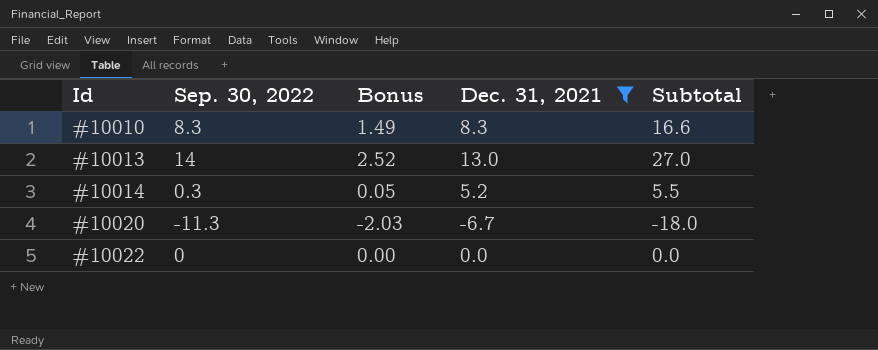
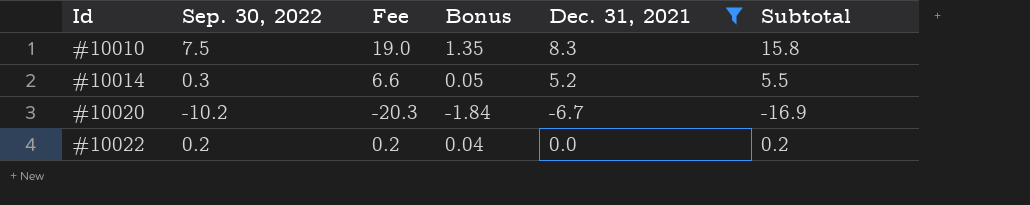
column Fee | formula: none -> [Subtotal] * 1.2
row #10013: 14 | 2.52 | 13.0 | 27.0 -> none
#10010 | Sep. 30, 2022: 8.3 -> 7.5
#10010 | Bonus: 1.49 -> 1.35
#10010 | Subtotal: 16.6 -> 15.8
#10020 | Sep. 30, 2022: -11.3 -> -10.2
#10020 | Bonus: -2.03 -> -1.84
#10020 | Subtotal: -18.0 -> -16.9
#10022 | Sep. 30, 2022: 0 -> 0.2
#10022 | Bonus: 0.00 -> 0.04
#10022 | Subtotal: 0.0 -> 0.2

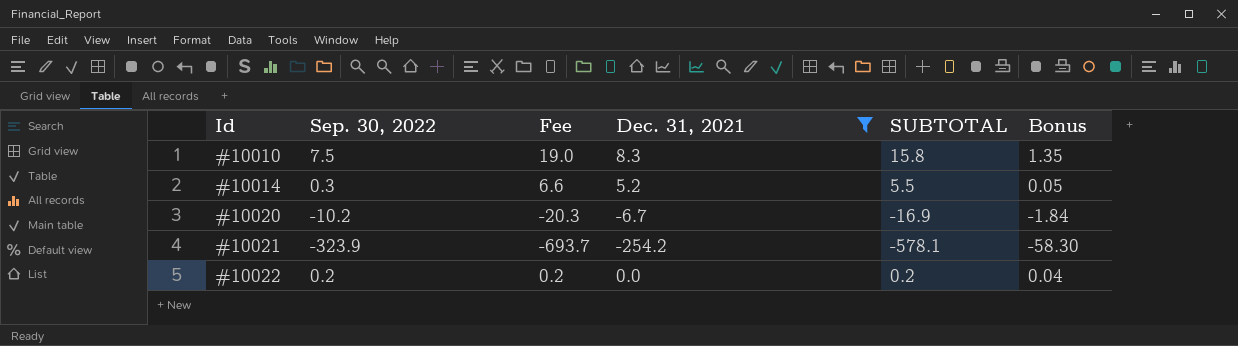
column name: Subtotal -> SUBTOTAL
column Bonus | position: 4 -> 6
row #10021: none -> -323.9 | -693.7 | -254.2 | -578.1 | -58.30

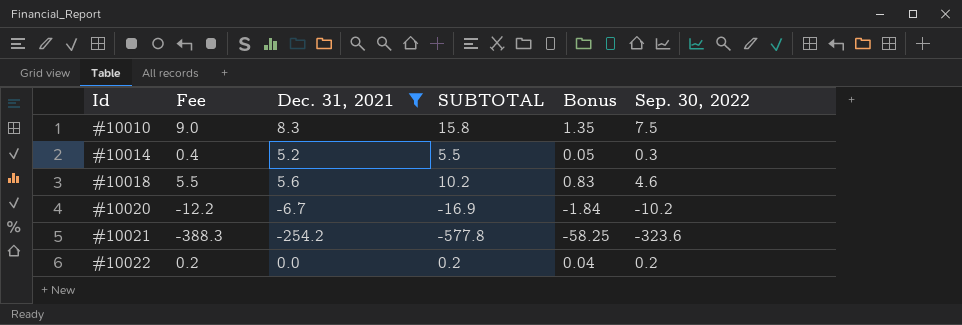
column Fee | formula: [SUBTOTAL] * 1.2 -> [Sep. 30, 2022] * 1.2
column Sep. 30, 2022 | position: 2 -> 6
row #10018: none -> 5.5 | 5.6 | 10.2 | 0.83 | 4.6
#10021 | SUBTOTAL: -578.1 -> -577.8
#10021 | Bonus: -58.30 -> -58.25
#10021 | Sep. 30, 2022: -323.9 -> -323.6

